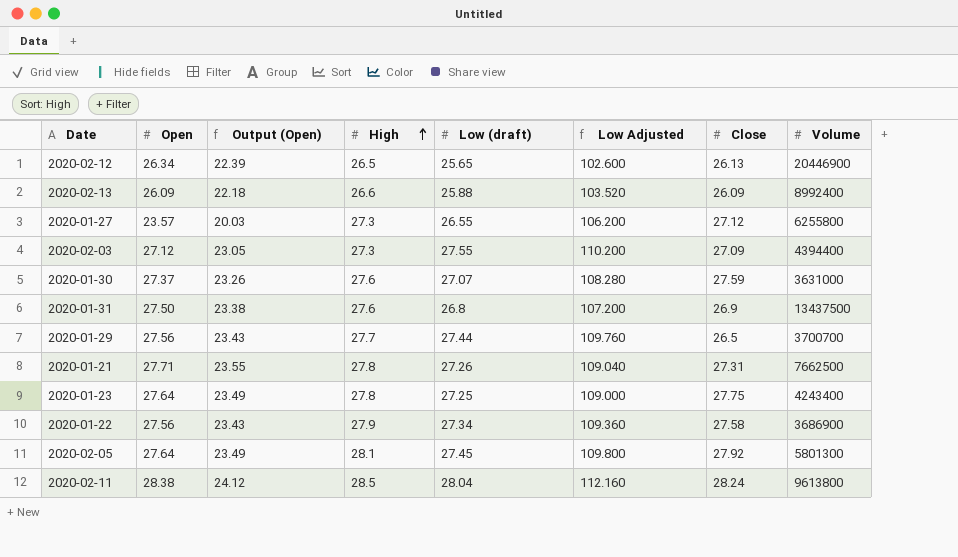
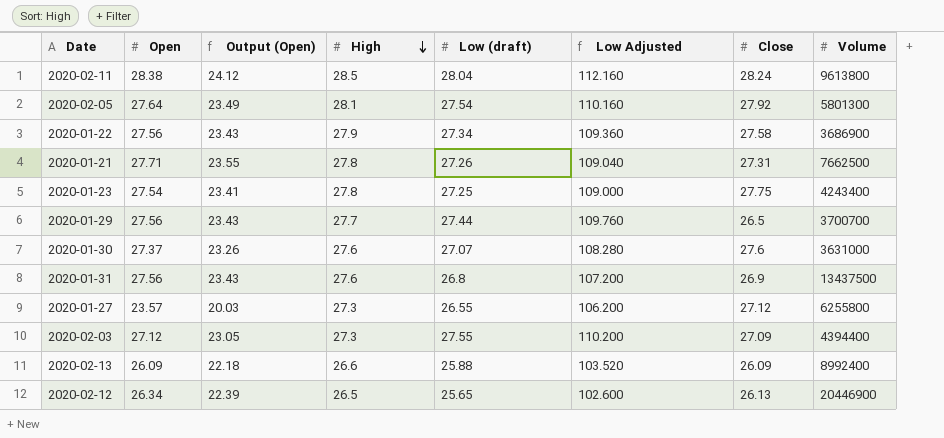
row order: High ascending -> High descending
2020-02-05 | Low (draft): 27.45 -> 27.54
2020-02-05 | Low Adjusted: 109.800 -> 110.160
2020-01-23 | Open: 27.64 -> 27.54
2020-01-23 | Output (Open): 23.49 -> 23.41
2020-01-30 | Close: 27.59 -> 27.6
2020-01-31 | Open: 27.50 -> 27.56
2020-01-31 | Output (Open): 23.38 -> 23.43

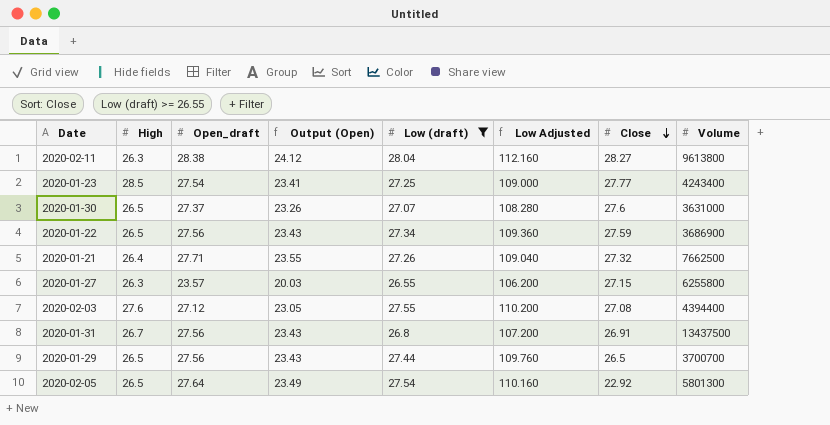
filter: none -> Low (draft) >= 26.55
row order: High descending -> Close descending
column High | position: 4 -> 2
column name: Open -> Open_draft
2020-02-11 | High: 28.5 -> 26.3
2020-02-11 | Close: 28.24 -> 28.27
2020-01-23 | High: 27.8 -> 28.5
2020-01-23 | Close: 27.75 -> 27.77
2020-01-30 | High: 27.6 -> 26.5
2020-01-22 | High: 27.9 -> 26.5
2020-01-22 | Close: 27.58 -> 27.59
2020-01-21 | High: 27.8 -> 26.4
2020-01-21 | Close: 27.31 -> 27.32
2020-01-27 | High: 27.3 -> 26.3
2020-01-27 | Close: 27.12 -> 27.15
2020-02-03 | High: 27.3 -> 27.6
2020-02-03 | Close: 27.09 -> 27.08
2020-01-31 | High: 27.6 -> 26.7
2020-01-31 | Close: 26.9 -> 26.91
2020-01-29 | High: 27.7 -> 26.5
2020-02-05 | High: 28.1 -> 26.5
2020-02-05 | Close: 27.92 -> 22.92

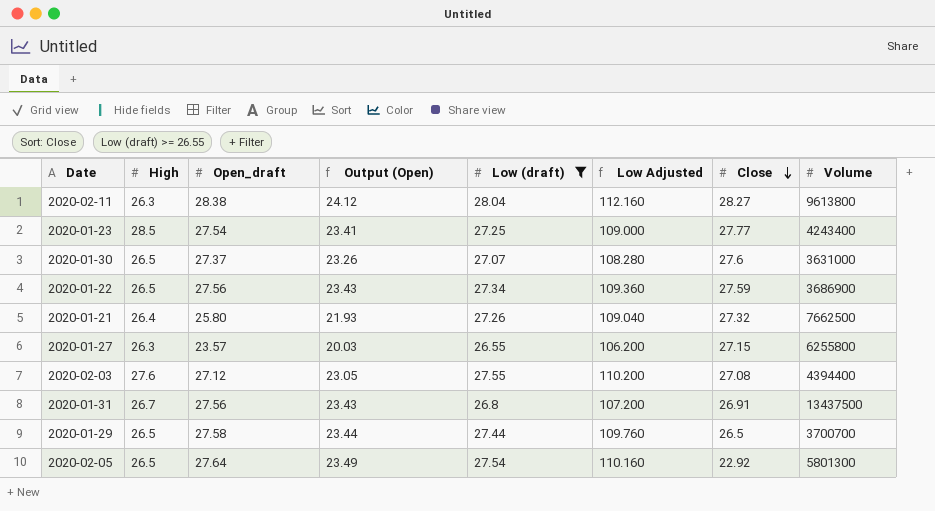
2020-01-21 | Open_draft: 27.71 -> 25.80
2020-01-21 | Output (Open): 23.55 -> 21.93
2020-01-29 | Open_draft: 27.56 -> 27.58
2020-01-29 | Output (Open): 23.43 -> 23.44

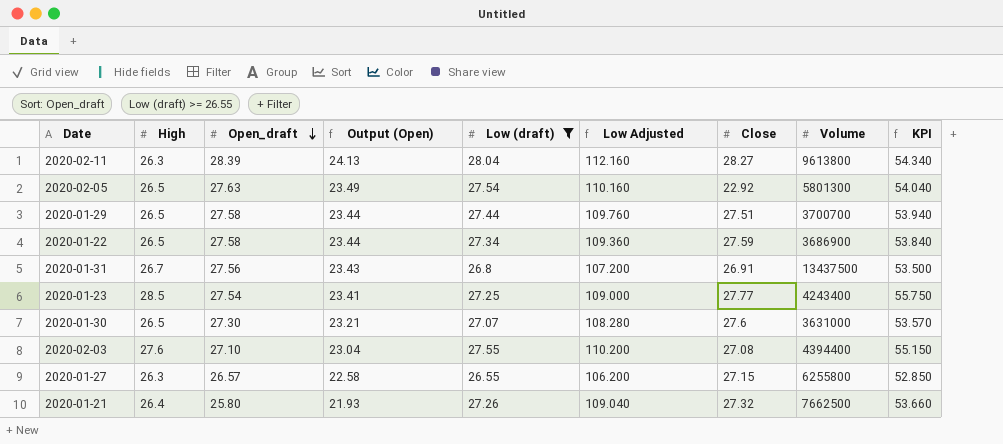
row order: Close descending -> Open_draft descending
column KPI | formula: none -> [High] + [Low (draft)]
2020-02-11 | Open_draft: 28.38 -> 28.39
2020-02-11 | Output (Open): 24.12 -> 24.13
2020-02-05 | Open_draft: 27.64 -> 27.63
2020-01-29 | Close: 26.5 -> 27.51
2020-01-22 | Open_draft: 27.56 -> 27.58
2020-01-22 | Output (Open): 23.43 -> 23.44
2020-01-30 | Open_draft: 27.37 -> 27.30
2020-01-30 | Output (Open): 23.26 -> 23.21
2020-02-03 | Open_draft: 27.12 -> 27.10
2020-02-03 | Output (Open): 23.05 -> 23.04
2020-01-27 | Open_draft: 23.57 -> 26.57
2020-01-27 | Output (Open): 20.03 -> 22.58

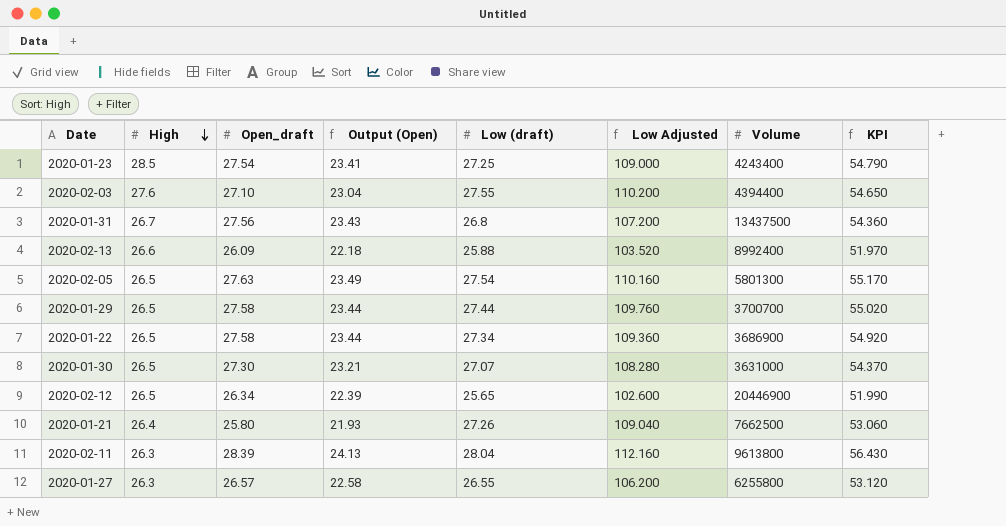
filter: Low (draft) >= 26.55 -> none
row order: Open_draft descending -> High descending
column Close | position: 7 -> none
column KPI | formula: [High] + [Low (draft)] -> [Open_draft] + [Low (draft)]

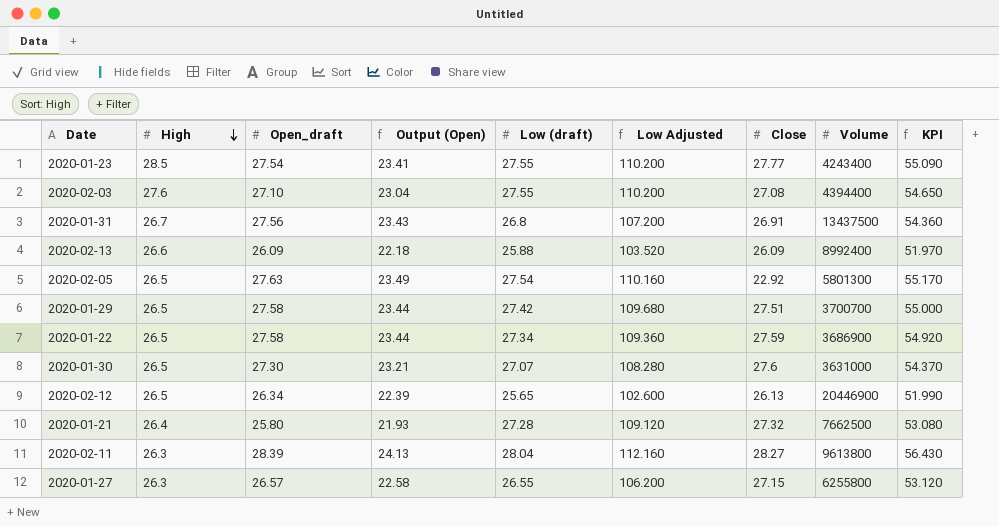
column Close | position: none -> 7
2020-01-23 | Low (draft): 27.25 -> 27.55
2020-01-23 | Low Adjusted: 109.000 -> 110.200
2020-01-23 | KPI: 54.790 -> 55.090
2020-01-29 | Low (draft): 27.44 -> 27.42
2020-01-29 | Low Adjusted: 109.760 -> 109.680
2020-01-29 | KPI: 55.020 -> 55.000
2020-01-21 | Low (draft): 27.26 -> 27.28
2020-01-21 | Low Adjusted: 109.040 -> 109.120
2020-01-21 | KPI: 53.060 -> 53.080

